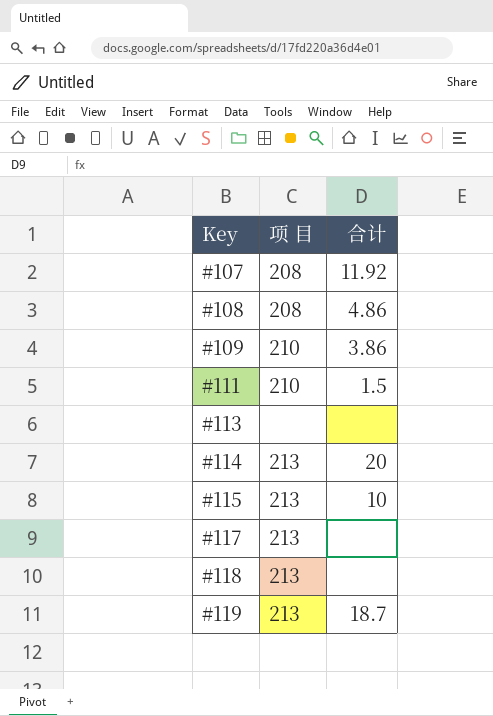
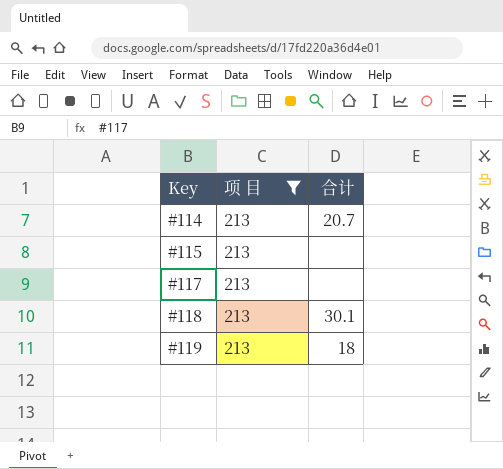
filter: none -> 项 目 = 213
#114 | 合计: 20 -> 20.7
#115 | 合计: 10 -> none
#118 | 合计: none -> 30.1
#119 | 合计: 18.7 -> 18

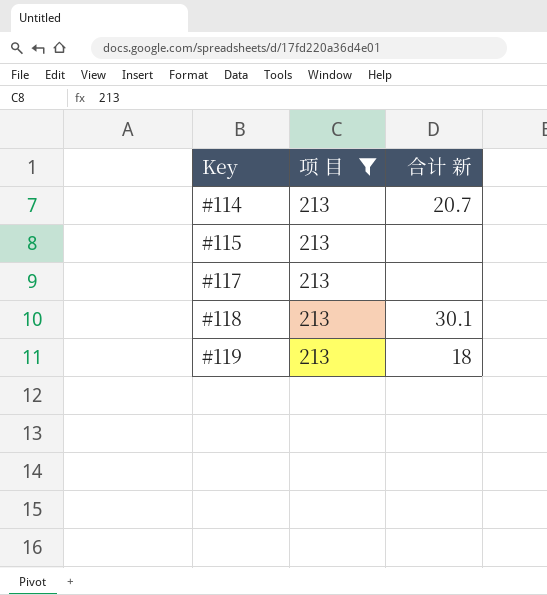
column name: 合计 -> 合计 新

